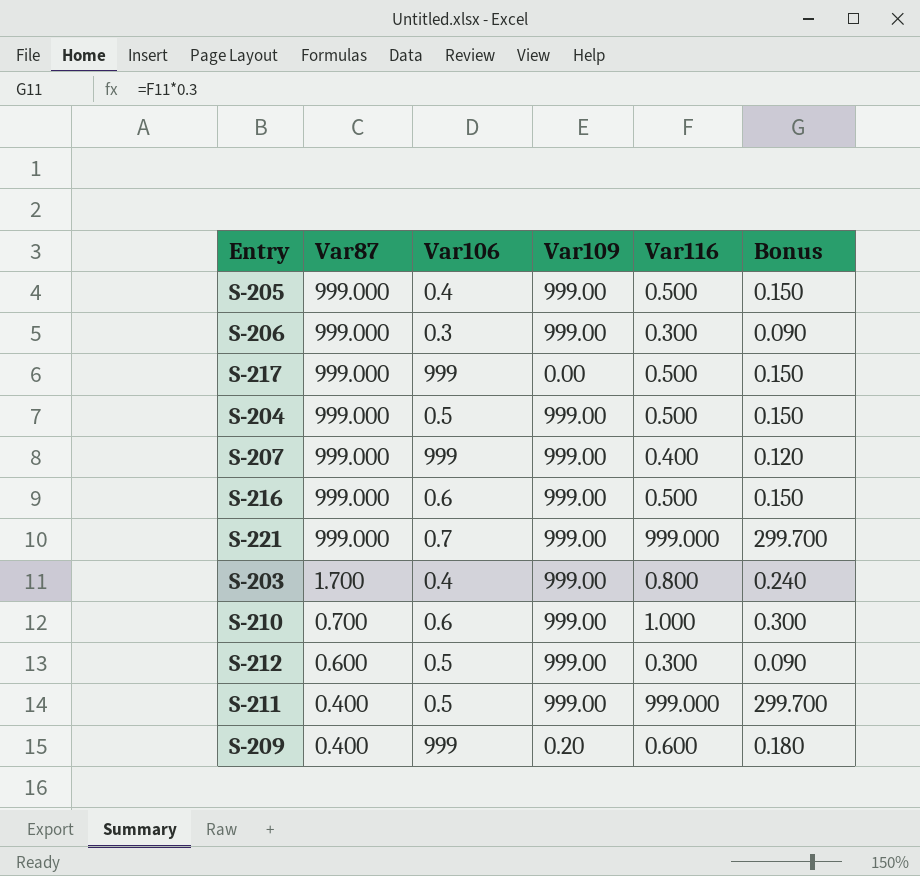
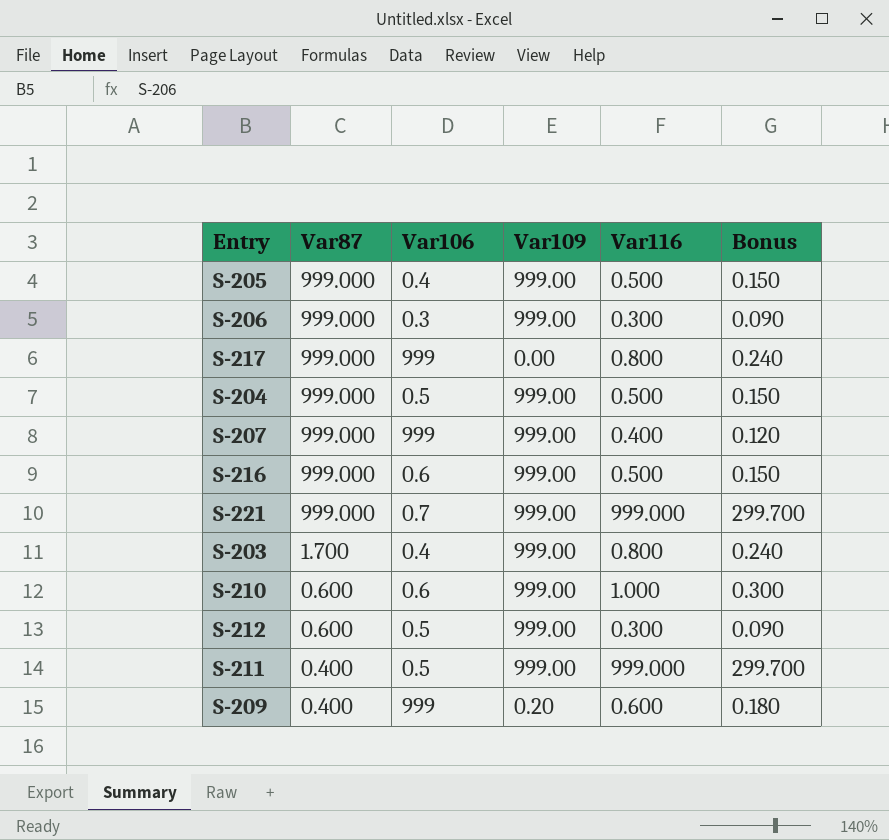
S-217 | Var116: 0.500 -> 0.800
S-217 | Bonus: 0.150 -> 0.240
S-210 | Var87: 0.700 -> 0.600

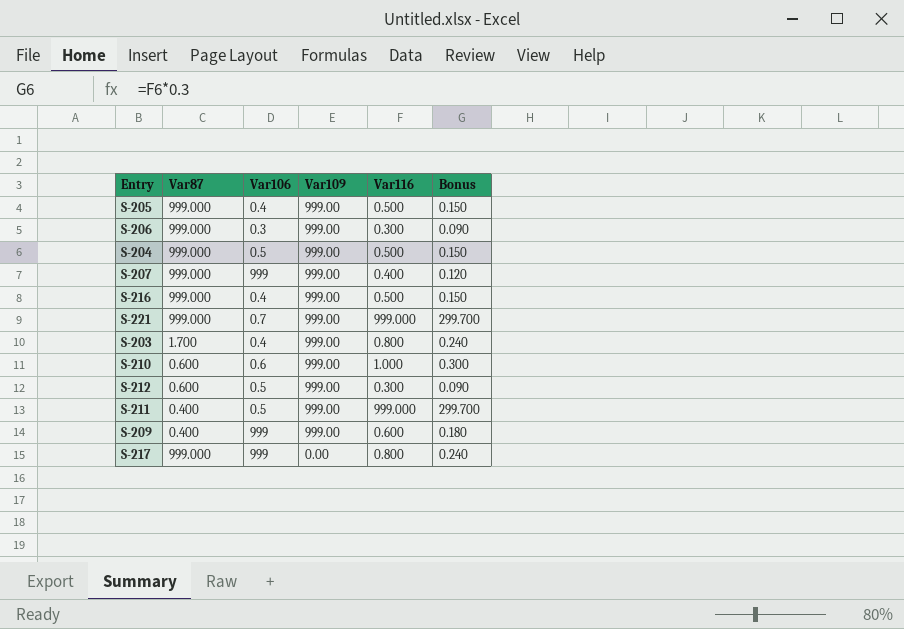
row order: Var87 descending -> Var109 descending
S-216 | Var106: 0.6 -> 0.4
S-209 | Var109: 0.20 -> 999.00

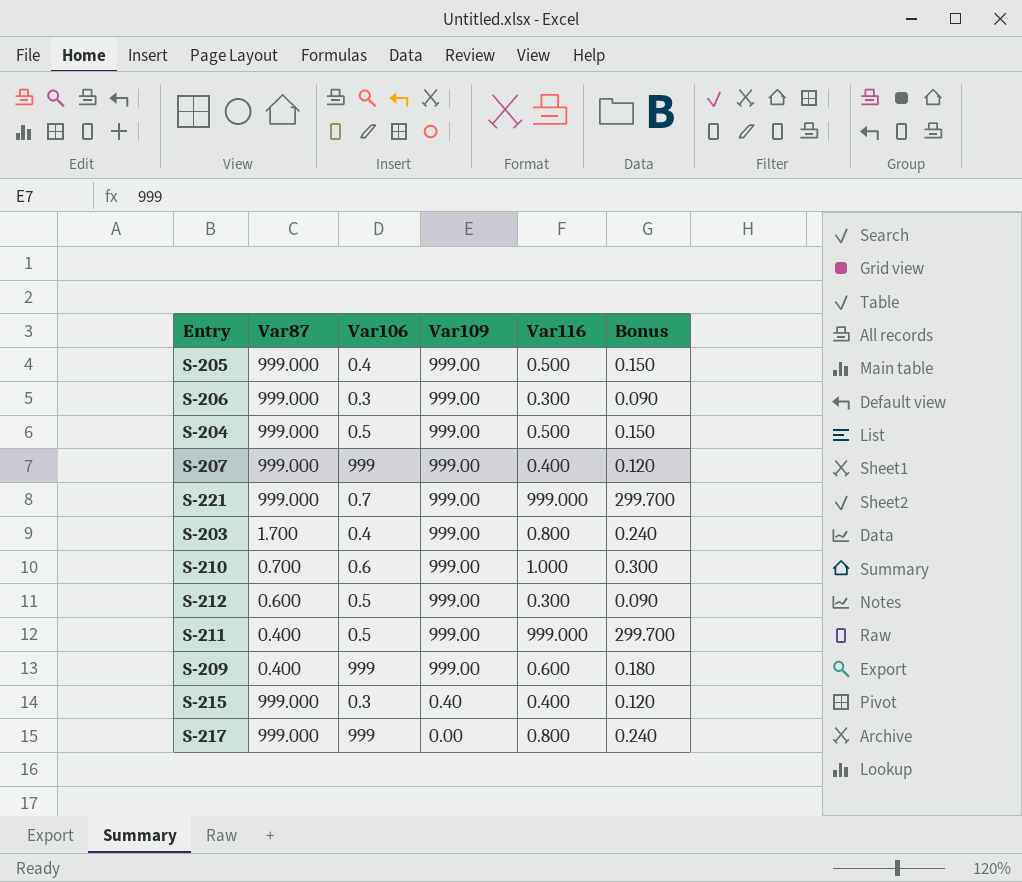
row S-216: 999.000 | 0.4 | 999.00 | 0.500 | 0.150 -> none
S-210 | Var87: 0.600 -> 0.700
row S-215: none -> 999.000 | 0.3 | 0.40 | 0.400 | 0.120

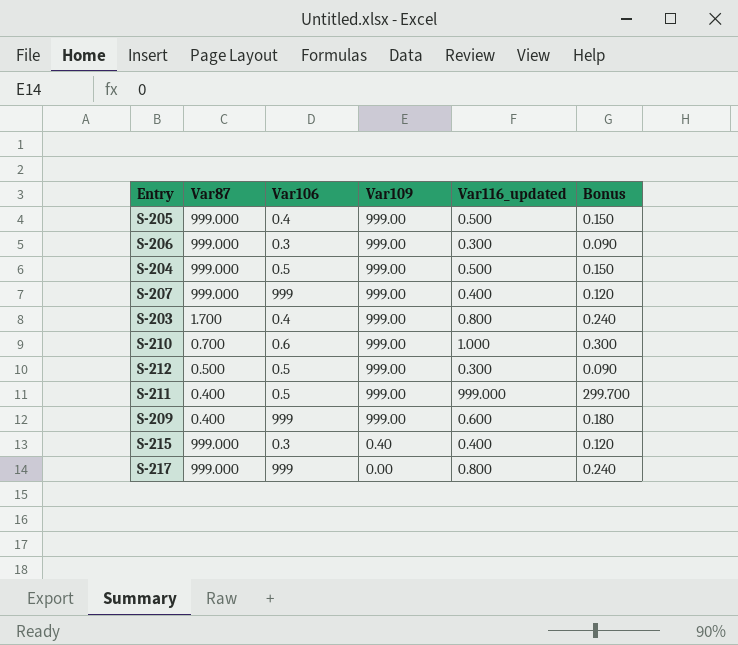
column name: Var116 -> Var116_updated
row S-221: 999.000 | 0.7 | 999.00 | 999.000 | 299.700 -> none
S-212 | Var87: 0.600 -> 0.500

